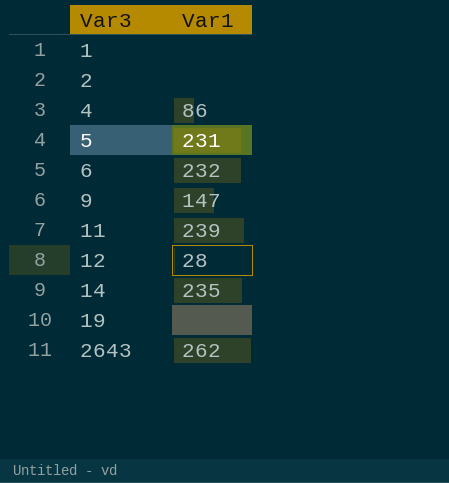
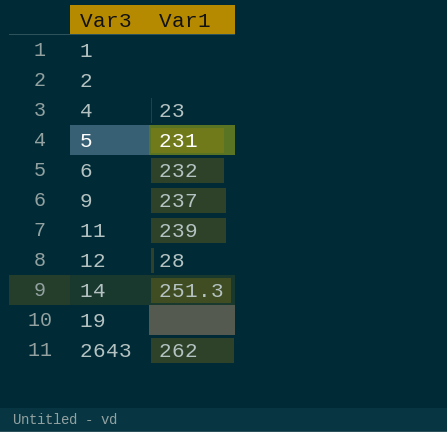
4 | Var1: 86 -> 23
9 | Var1: 147 -> 237
14 | Var1: 235 -> 251.3

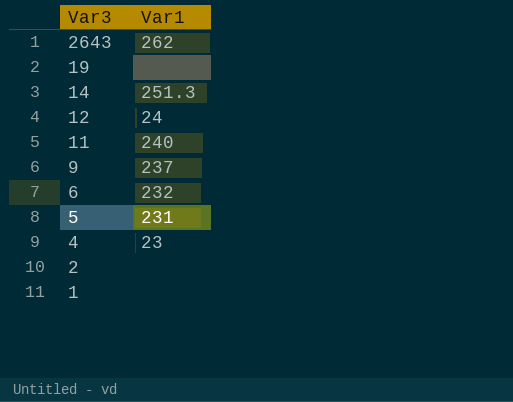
row order: Var3 ascending -> Var3 descending
12 | Var1: 28 -> 24
11 | Var1: 239 -> 240

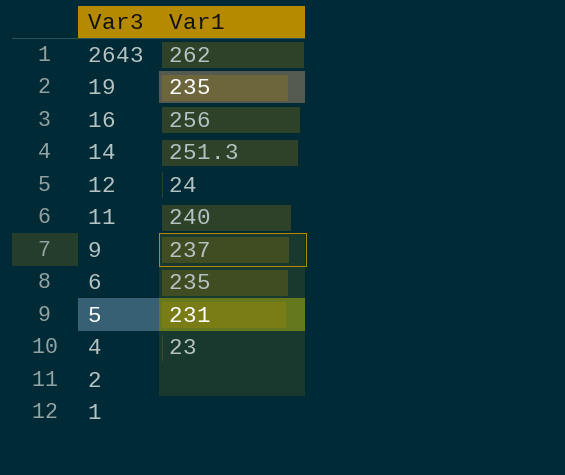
19 | Var1: none -> 235
row 16: none -> 256
6 | Var1: 232 -> 235

